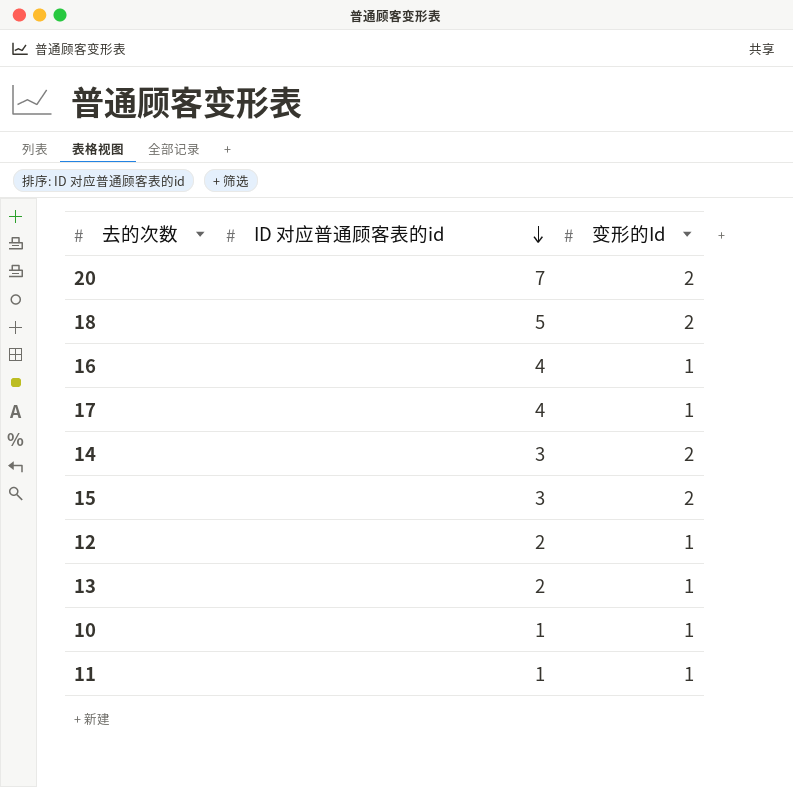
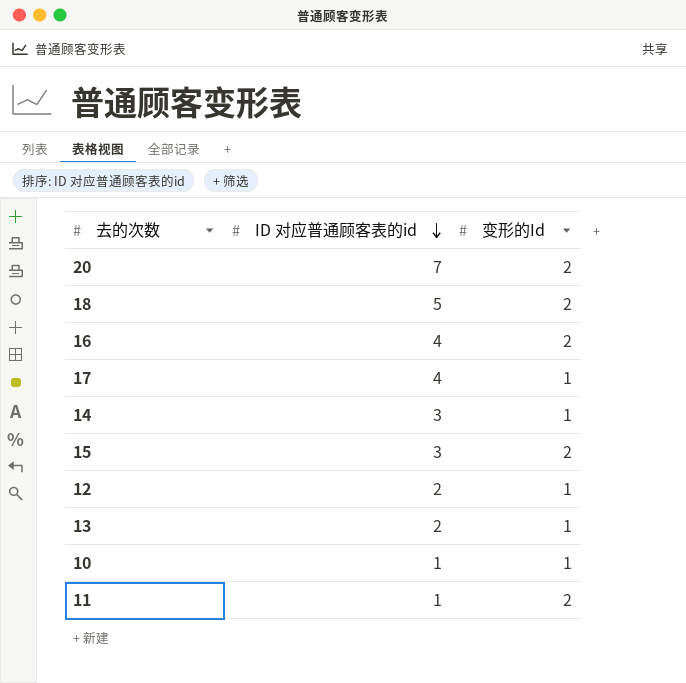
16 | 变形的Id: 1 -> 2
14 | 变形的Id: 2 -> 1
11 | 变形的Id: 1 -> 2

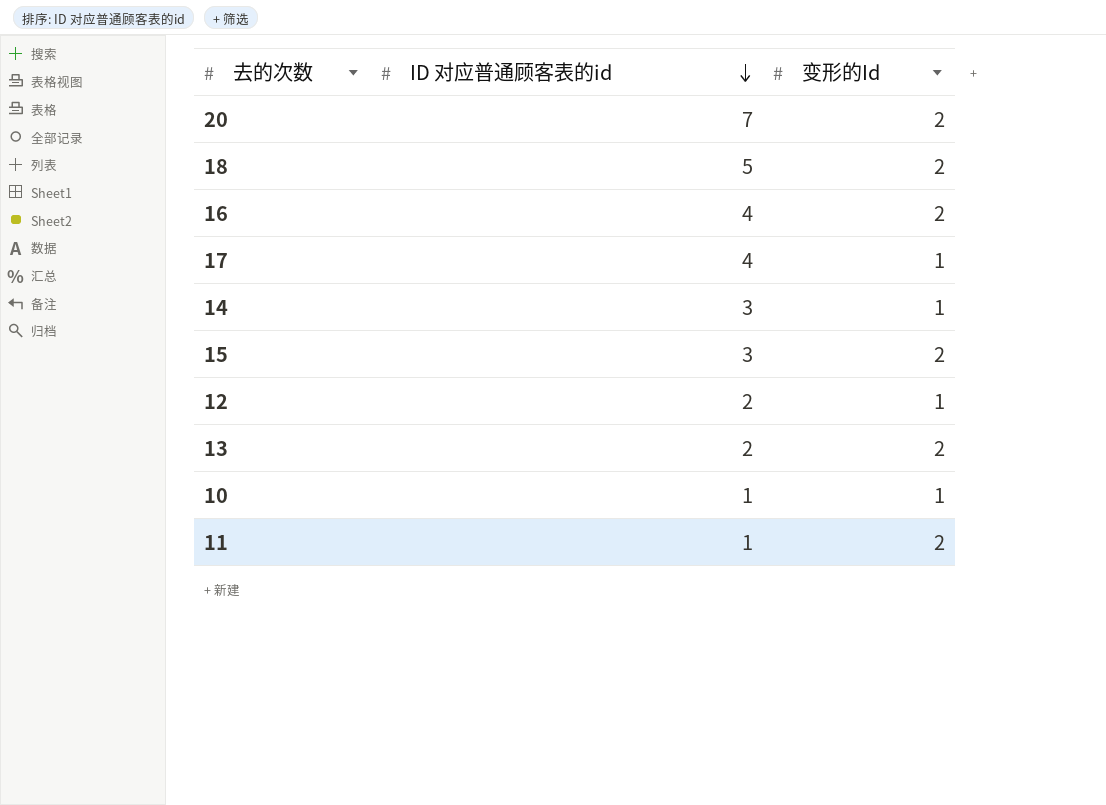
13 | 变形的Id: 1 -> 2

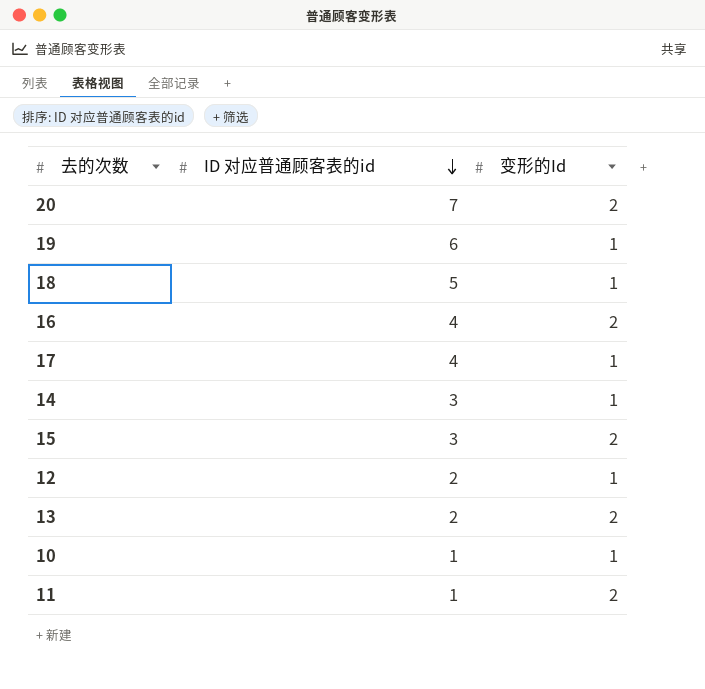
row 19: none -> 6 | 1
18 | 变形的Id: 2 -> 1

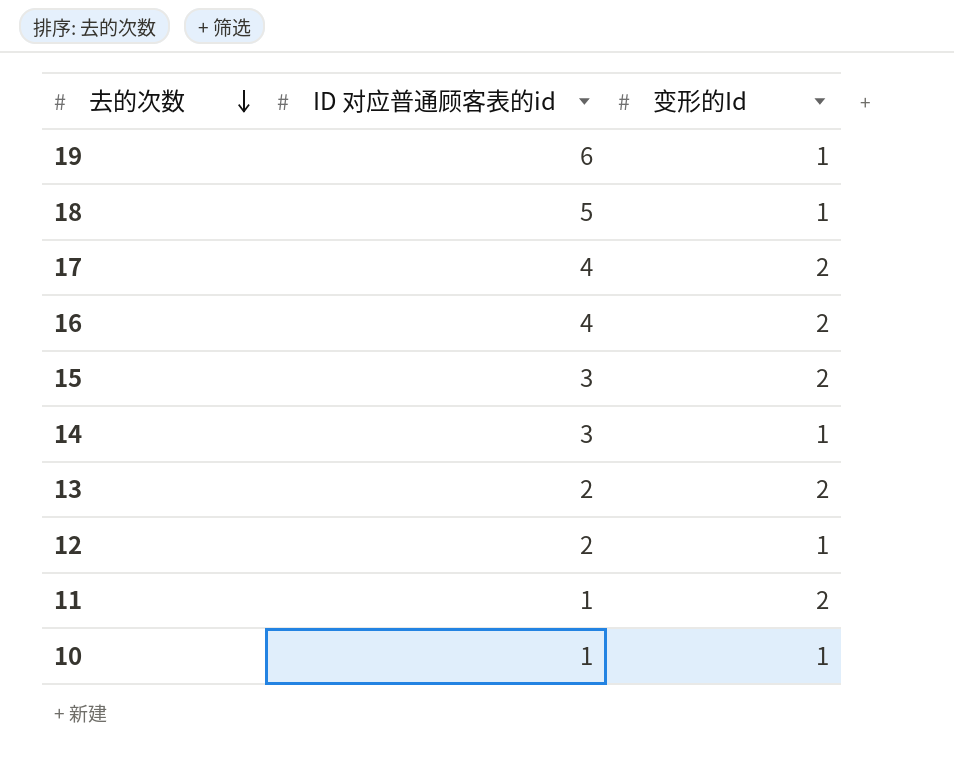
row order: ID 对应普通顾客表的id descending -> 去的次数 descending
row 20: 7 | 2 -> none
17 | 变形的Id: 1 -> 2

